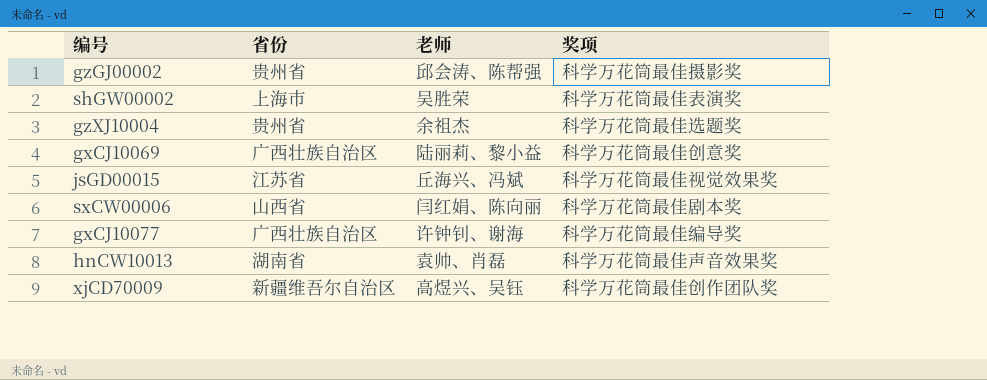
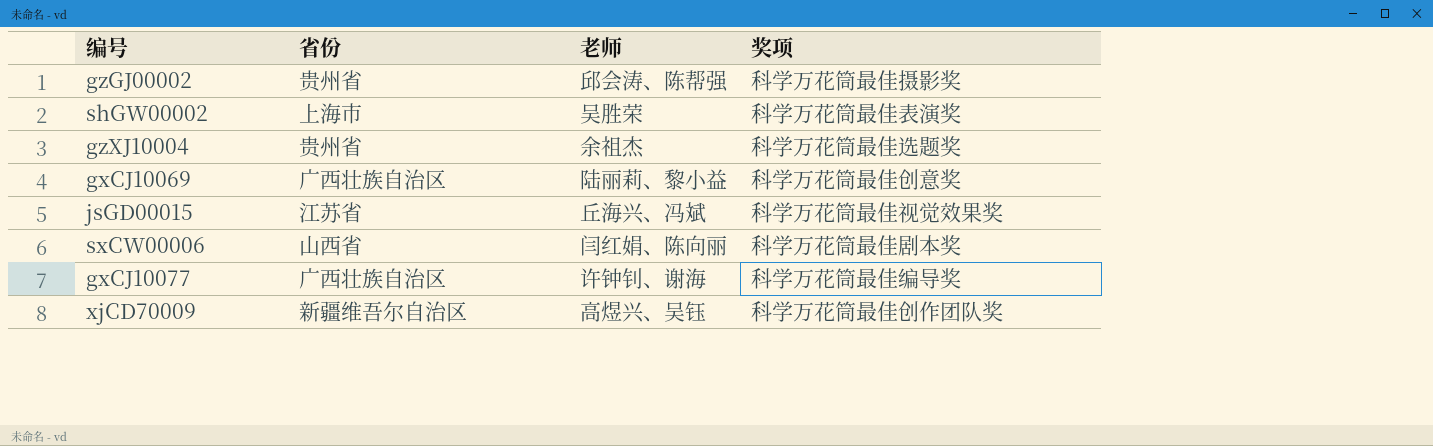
row hnCW10013: 湖南省 | 袁帅、肖磊 | 科学万花筒最佳声音效果奖 -> none

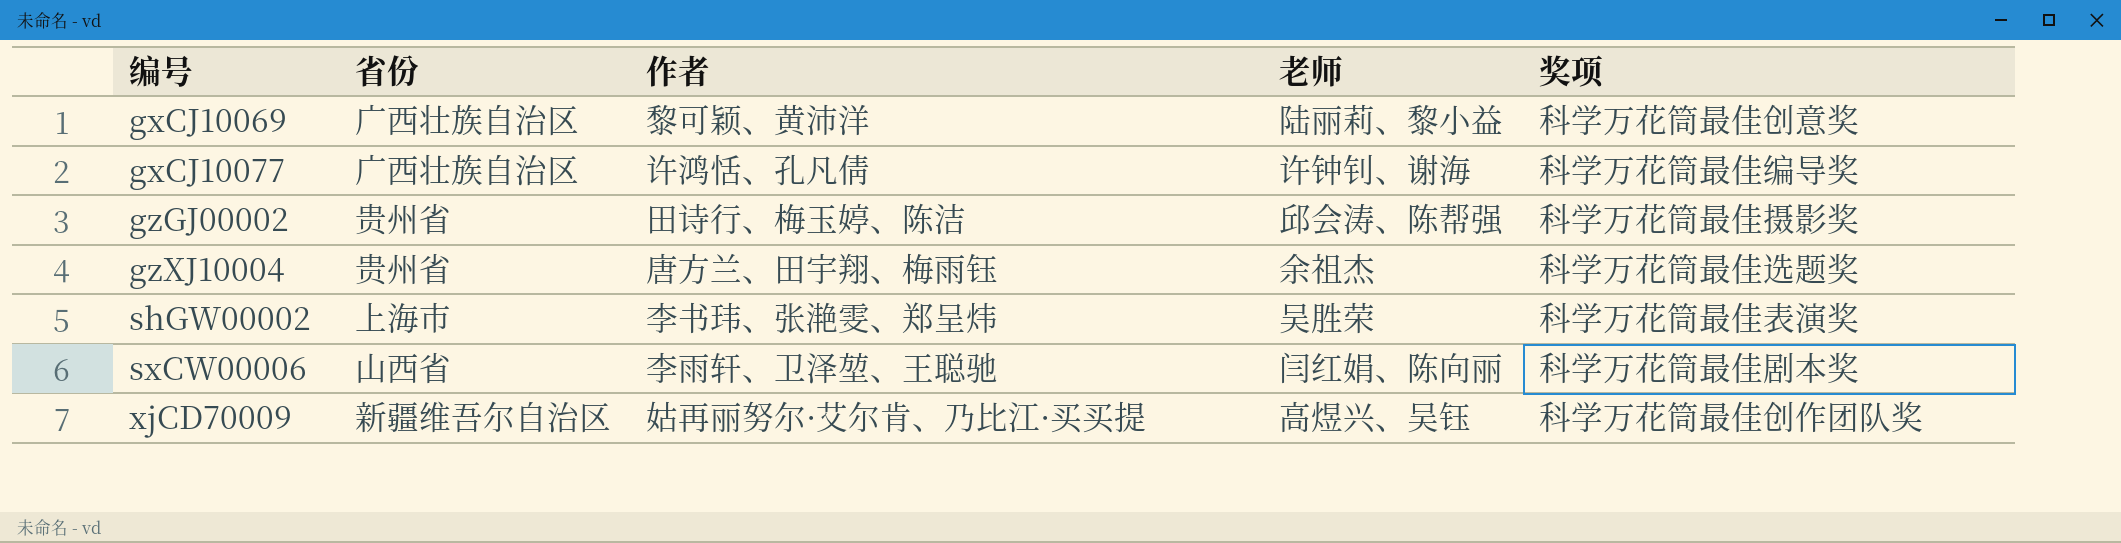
row order: none -> 编号 ascending
column 作者 | position: none -> 3
row jsGD00015: 江苏省 | 丘海兴、冯斌 | 科学万花筒最佳视觉效果奖 -> none

